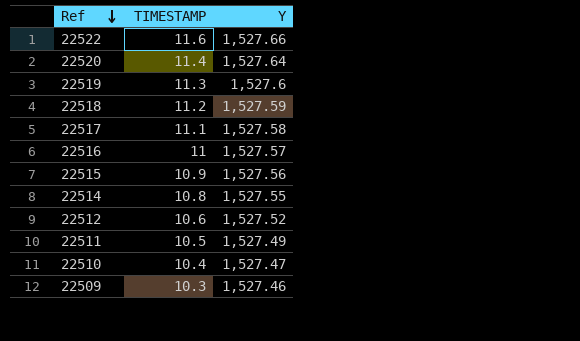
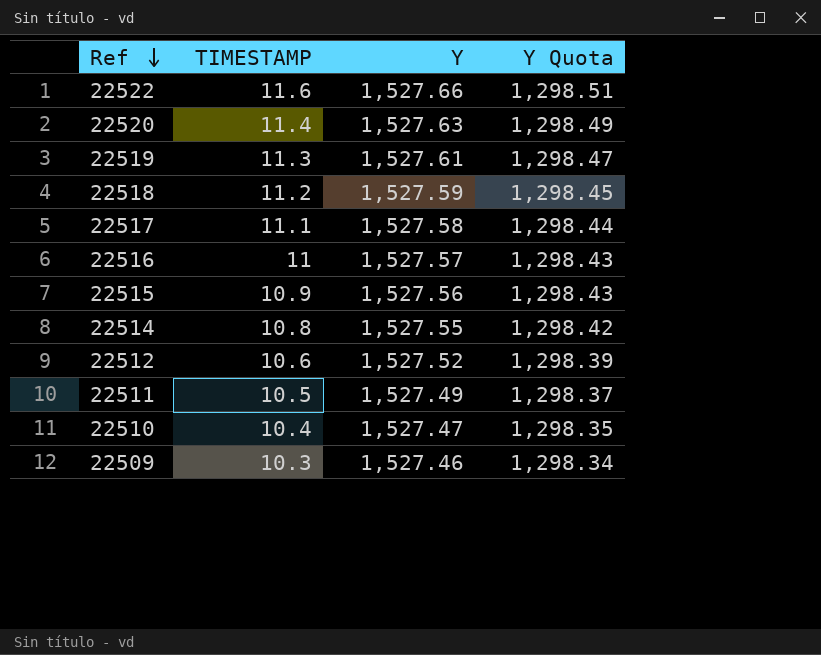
column Y Quota | formula: none -> [Y] * 0.85
22520 | Y: 1,527.64 -> 1,527.63
22519 | Y: 1,527.6 -> 1,527.61

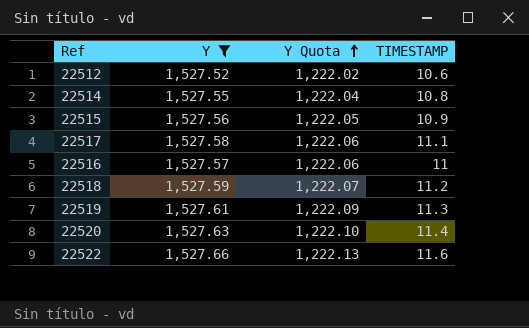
filter: none -> Y >= 1,527.52
row order: Ref descending -> Y Quota ascending
column Y Quota | formula: [Y] * 0.85 -> [Y] * 0.8
column TIMESTAMP | position: 2 -> 4

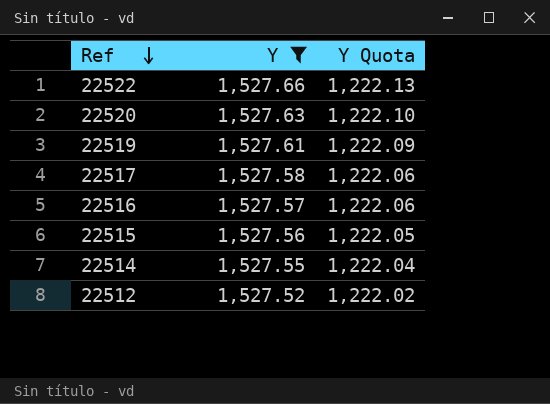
row order: Y Quota ascending -> Ref descending
column TIMESTAMP | position: 4 -> none
row 22518: 1,527.59 | 1,222.07 | 11.2 -> none

